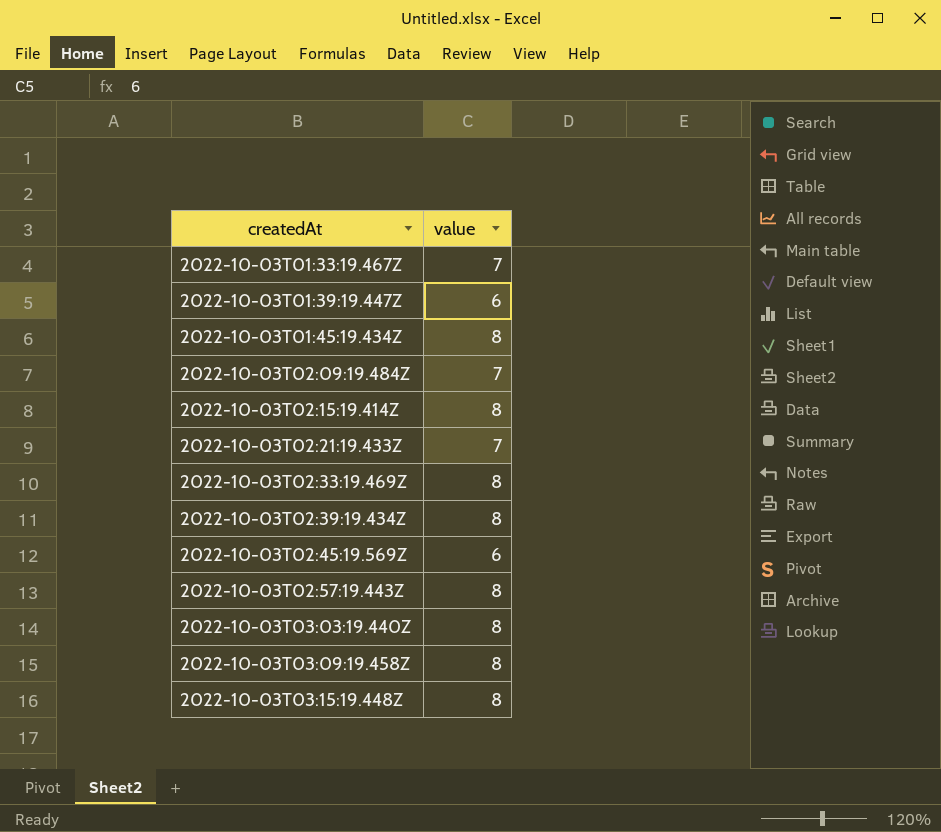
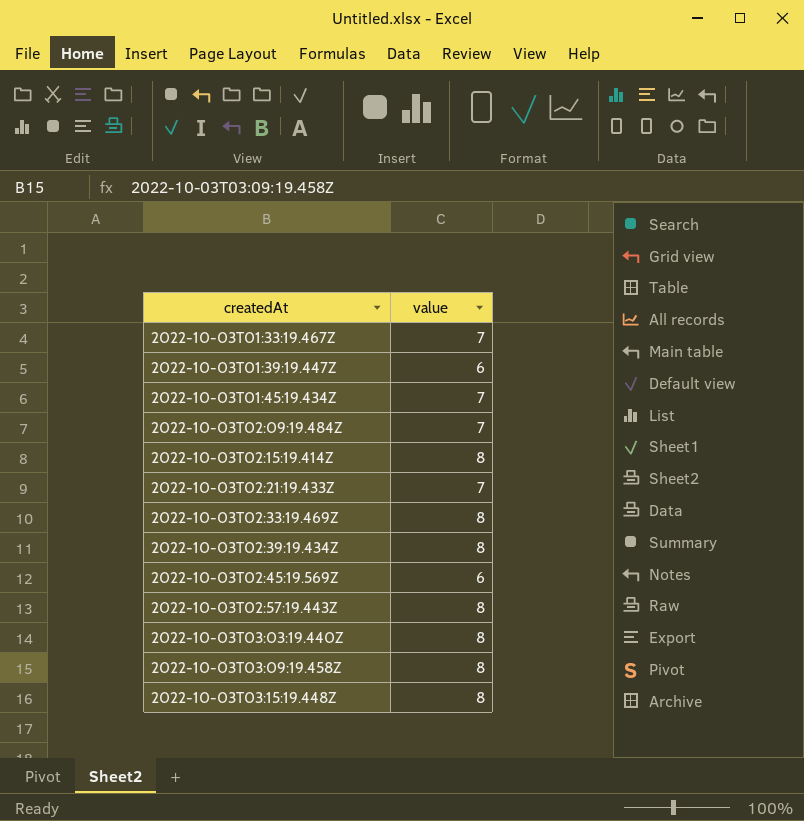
2022-10-03T01:45:19.434Z | value: 8 -> 7

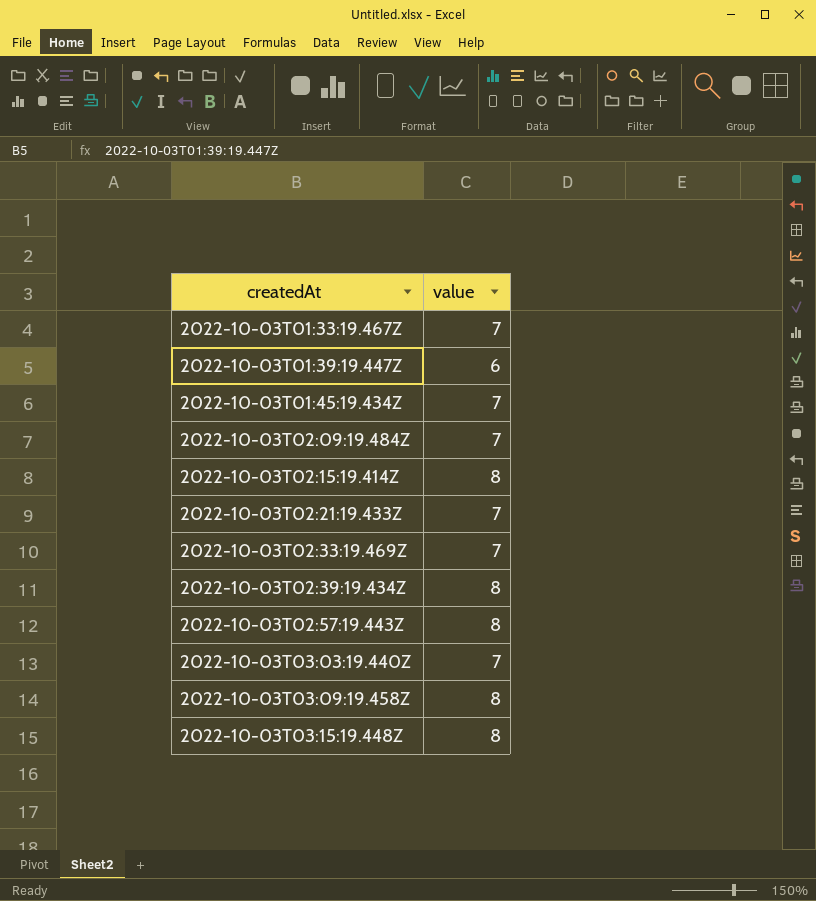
row 2022-10-03T02:45:19.569Z: 6 -> none
2022-10-03T02:33:19.469Z | value: 8 -> 7
2022-10-03T03:03:19.440Z | value: 8 -> 7

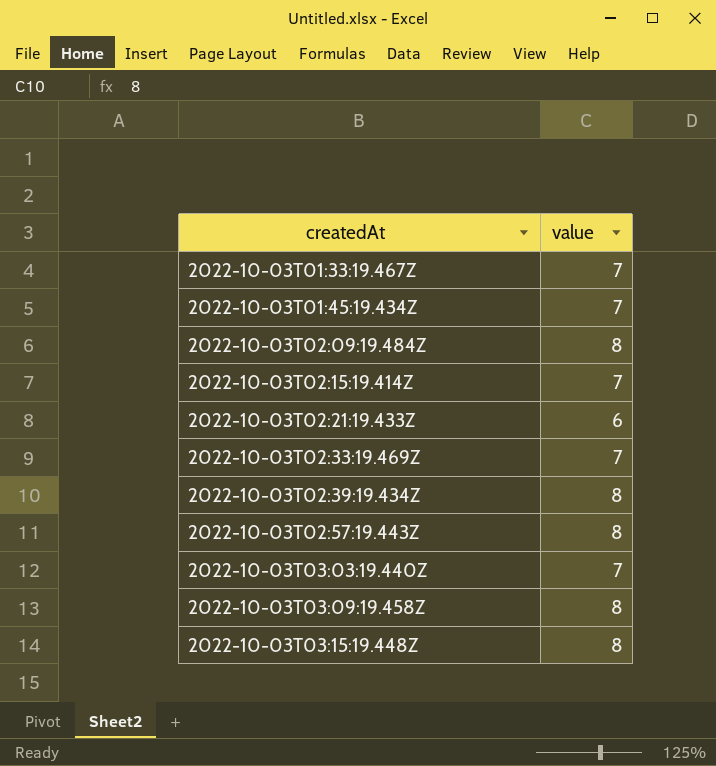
row 2022-10-03T01:39:19.447Z: 6 -> none
2022-10-03T02:09:19.484Z | value: 7 -> 8
2022-10-03T02:15:19.414Z | value: 8 -> 7
2022-10-03T02:21:19.433Z | value: 7 -> 6

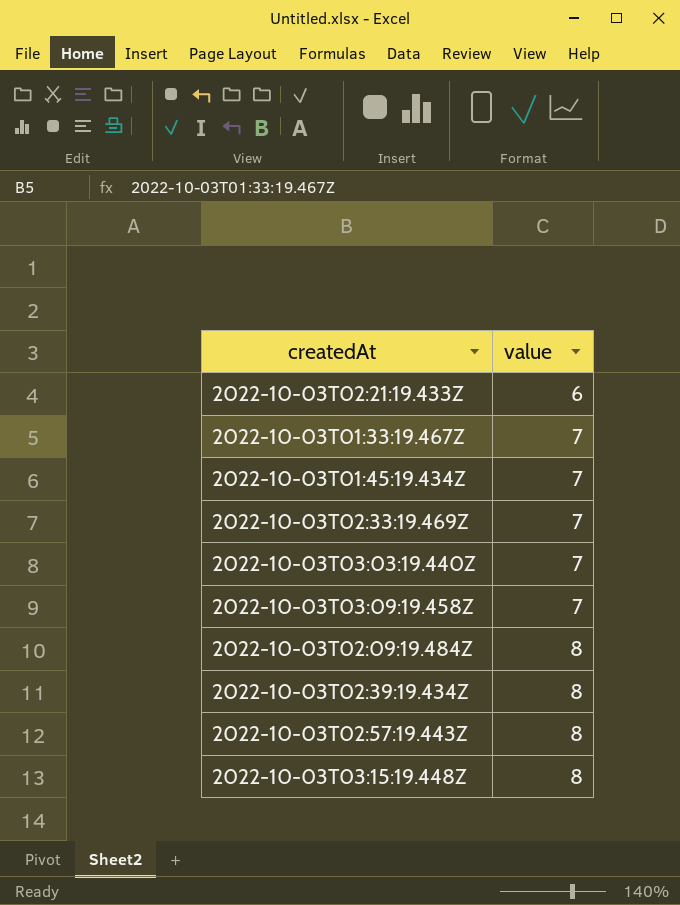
row order: createdAt ascending -> value ascending
row 2022-10-03T02:15:19.414Z: 7 -> none
2022-10-03T03:09:19.458Z | value: 8 -> 7

